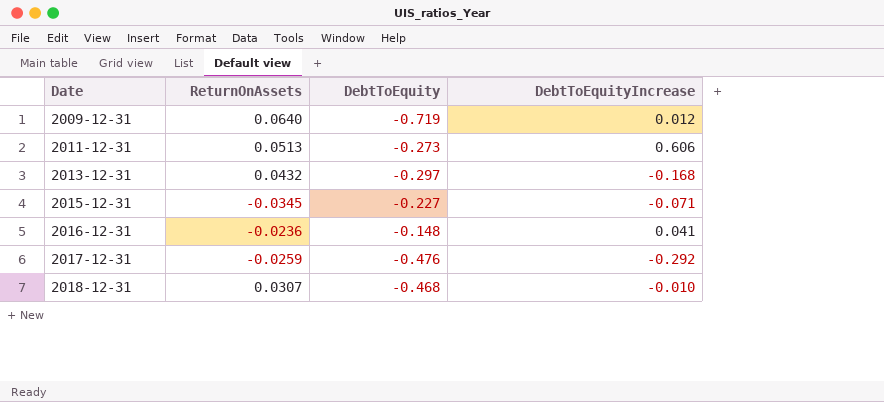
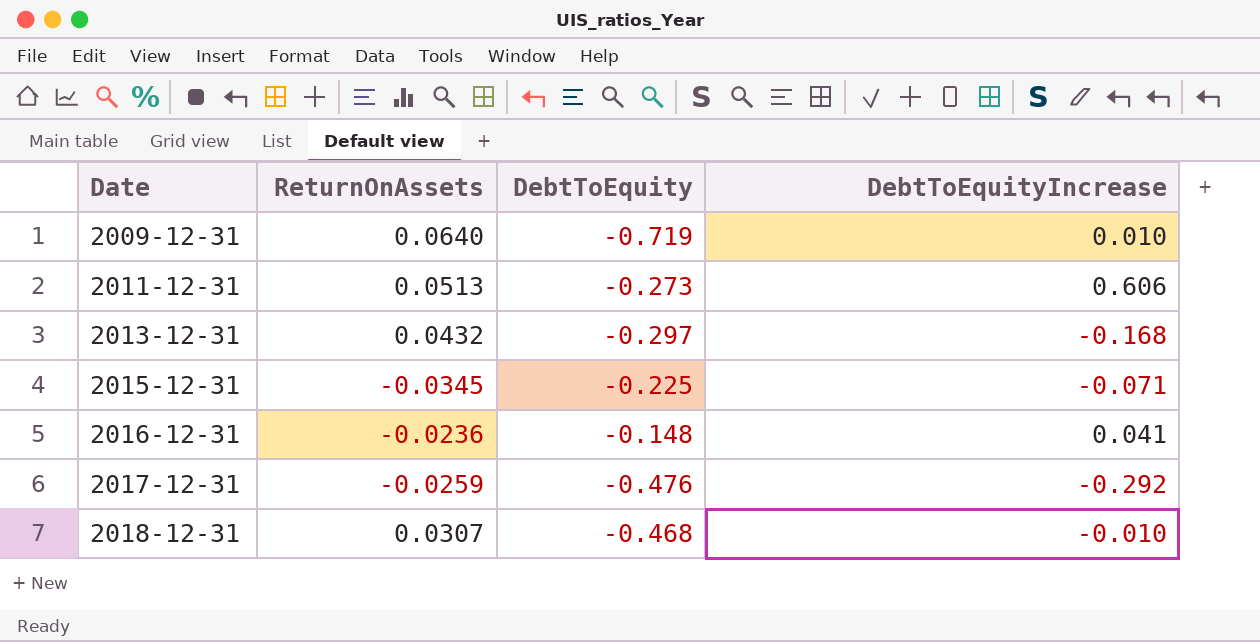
2009-12-31 | DebtToEquityIncrease: 0.012 -> 0.010
2015-12-31 | DebtToEquity: -0.227 -> -0.225

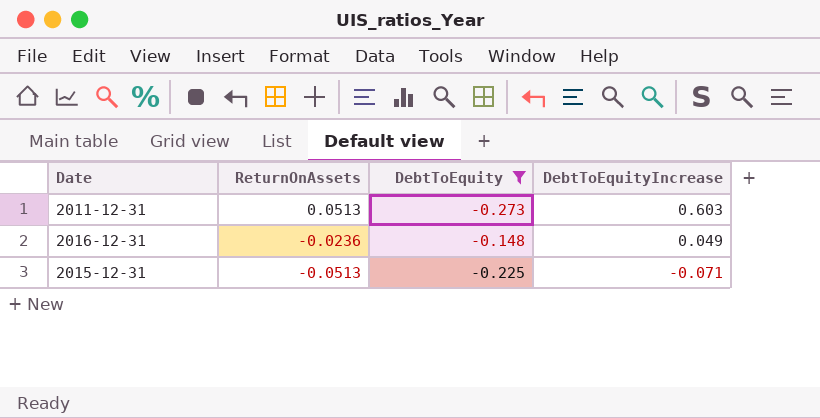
filter: none -> DebtToEquity >= -0.273
row order: Date ascending -> ReturnOnAssets descending
2011-12-31 | DebtToEquityIncrease: 0.606 -> 0.603
2016-12-31 | DebtToEquityIncrease: 0.041 -> 0.049
2015-12-31 | ReturnOnAssets: -0.0345 -> -0.0513

